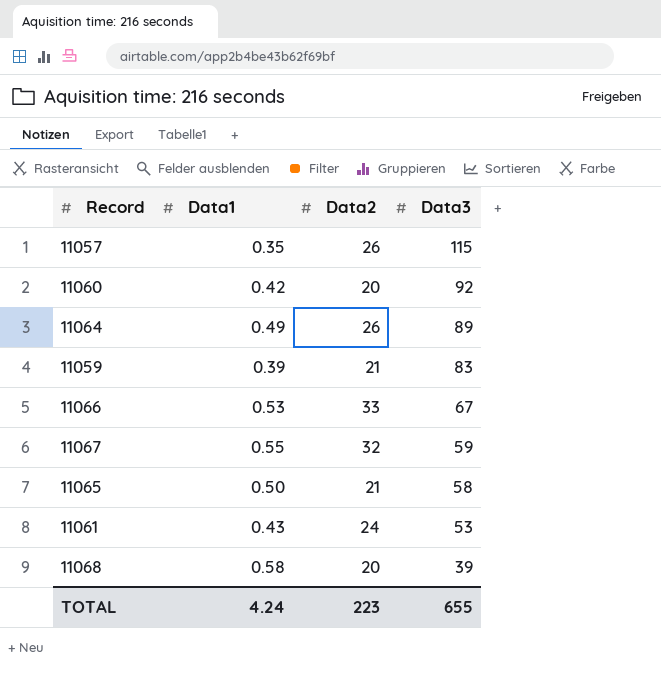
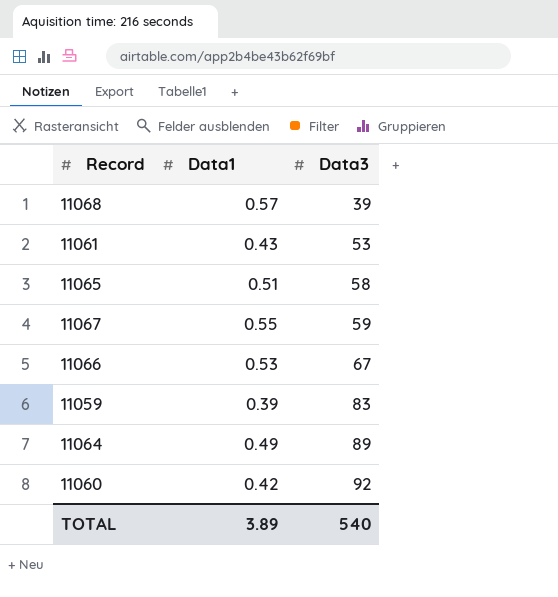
row order: Data3 descending -> Data3 ascending
column Data2 | position: 3 -> none
row 11057: 0.35 | 26 | 115 -> none
11068 | Data1: 0.58 -> 0.57
11065 | Data1: 0.50 -> 0.51
TOTAL | Data1: 4.24 -> 3.89
TOTAL | Data3: 655 -> 540

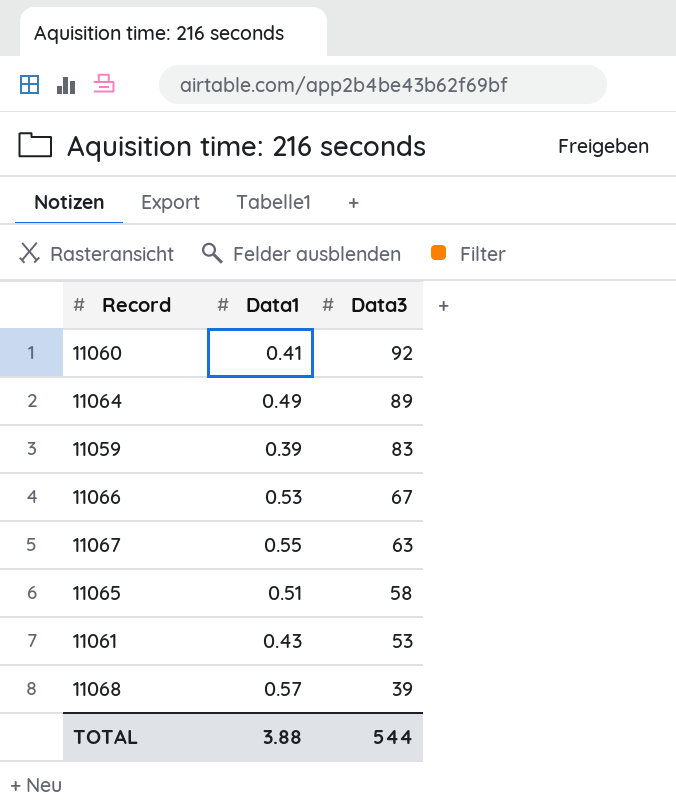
row order: Data3 ascending -> Data3 descending
11060 | Data1: 0.42 -> 0.41
11067 | Data3: 59 -> 63
TOTAL | Data1: 3.89 -> 3.88
TOTAL | Data3: 540 -> 544

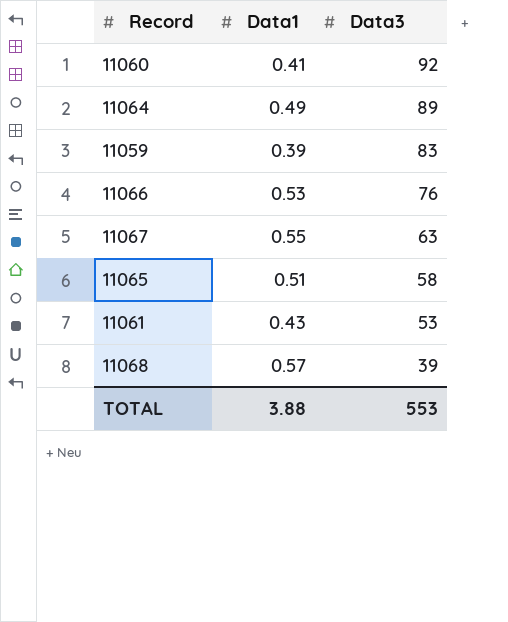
11066 | Data3: 67 -> 76
TOTAL | Data3: 544 -> 553

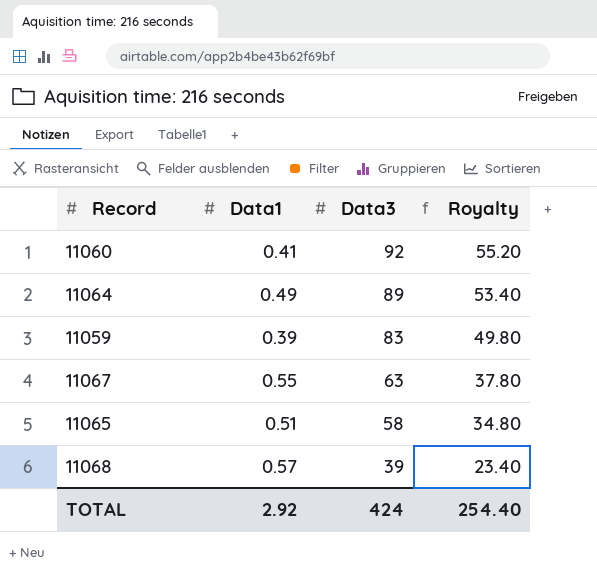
column Royalty | formula: none -> [Data3] * 0.6
row 11066: 0.53 | 76 -> none
row 11061: 0.43 | 53 -> none
TOTAL | Data1: 3.88 -> 2.92
TOTAL | Data3: 553 -> 424

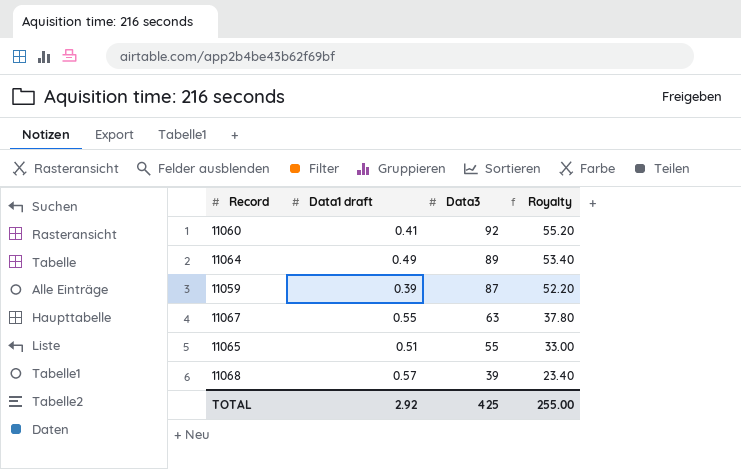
column name: Data1 -> Data1 draft
11059 | Data3: 83 -> 87
11059 | Royalty: 49.80 -> 52.20
11065 | Data3: 58 -> 55
11065 | Royalty: 34.80 -> 33.00
TOTAL | Data3: 424 -> 425
TOTAL | Royalty: 254.40 -> 255.00

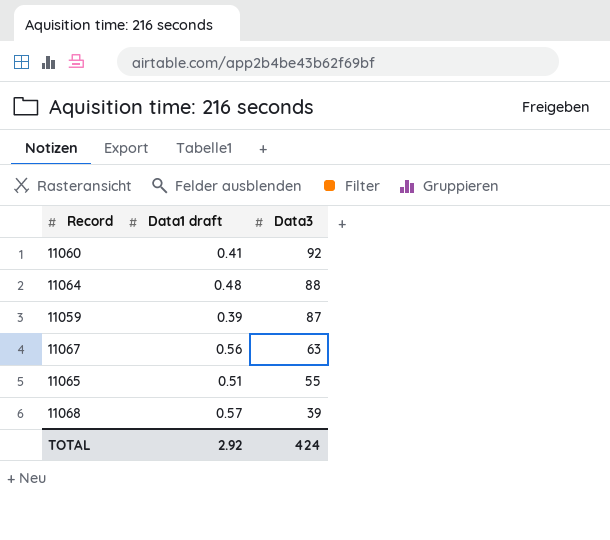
column Royalty | formula: [Data3] * 0.6 -> none
11064 | Data1 draft: 0.49 -> 0.48
11064 | Data3: 89 -> 88
11067 | Data1 draft: 0.55 -> 0.56
TOTAL | Data3: 425 -> 424

